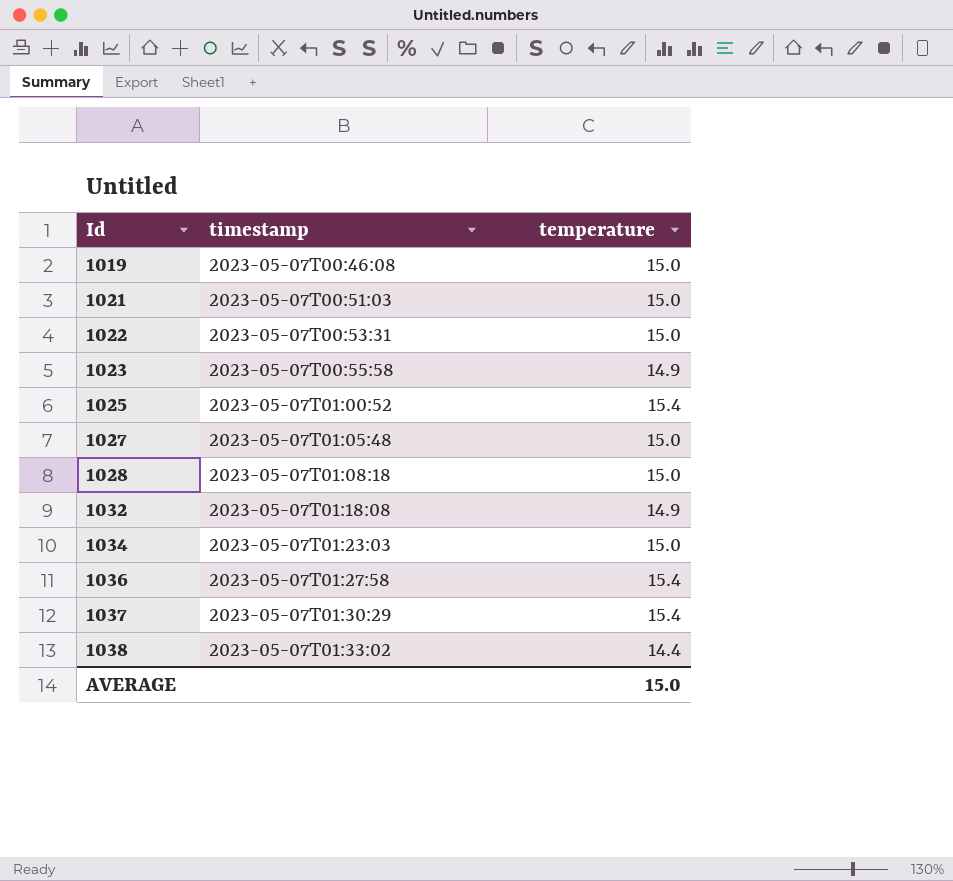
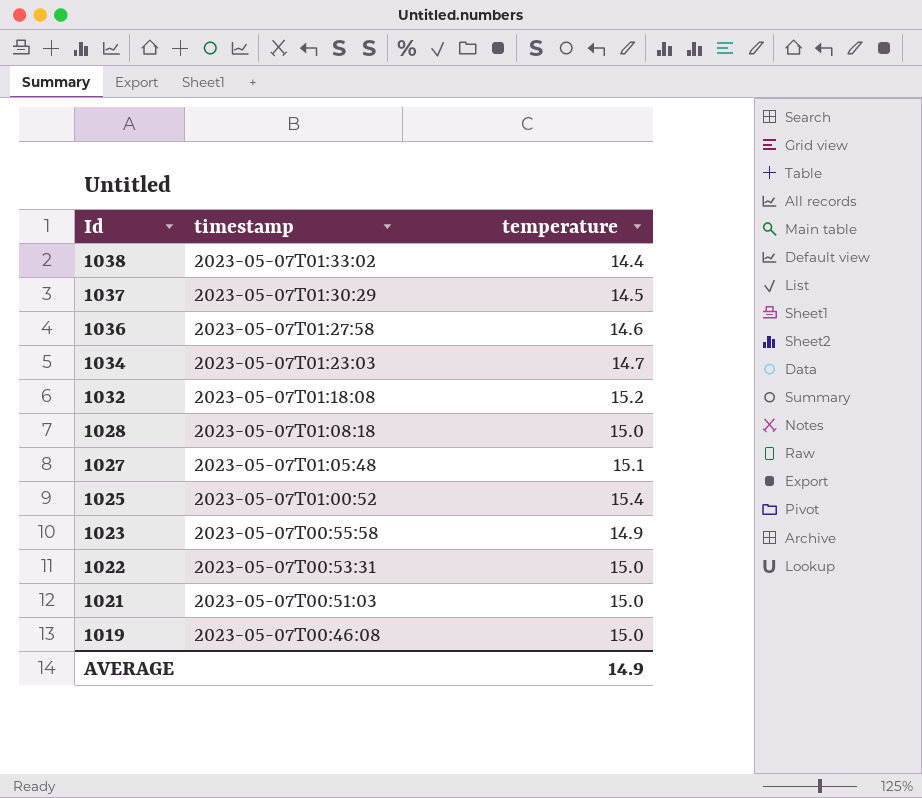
row order: Id ascending -> Id descending
1037 | temperature: 15.4 -> 14.5
1036 | temperature: 15.4 -> 14.6
1034 | temperature: 15.0 -> 14.7
1032 | temperature: 14.9 -> 15.2
1027 | temperature: 15.0 -> 15.1
AVERAGE | temperature: 15.0 -> 14.9

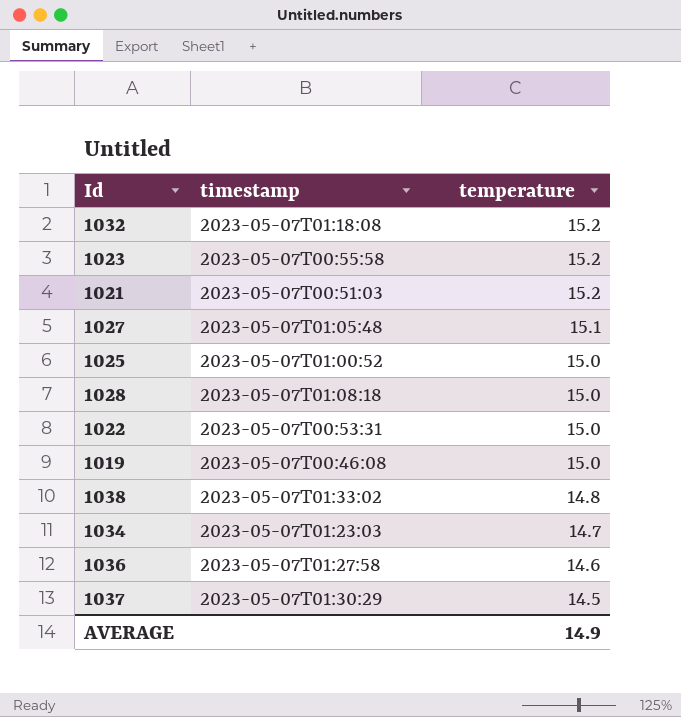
row order: Id descending -> temperature descending
1023 | temperature: 14.9 -> 15.2
1021 | temperature: 15.0 -> 15.2
1025 | temperature: 15.4 -> 15.0
1038 | temperature: 14.4 -> 14.8

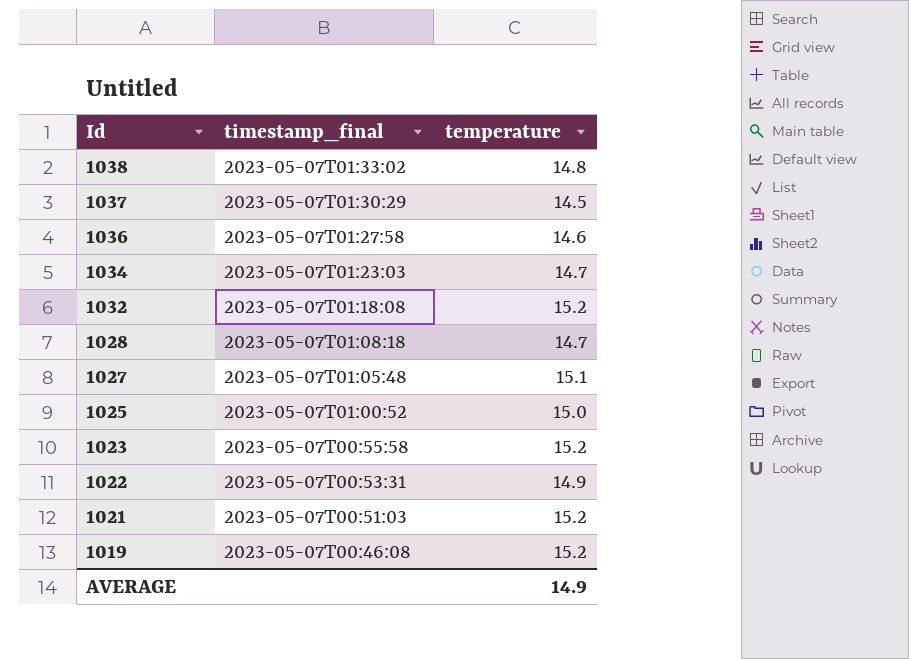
row order: temperature descending -> Id descending
column name: timestamp -> timestamp_final
1028 | temperature: 15.0 -> 14.7
1022 | temperature: 15.0 -> 14.9
1019 | temperature: 15.0 -> 15.2

